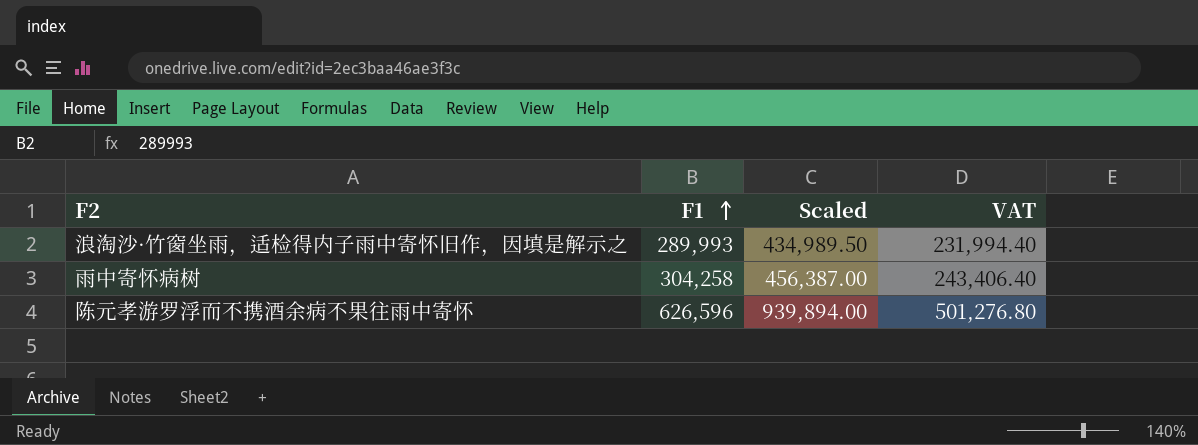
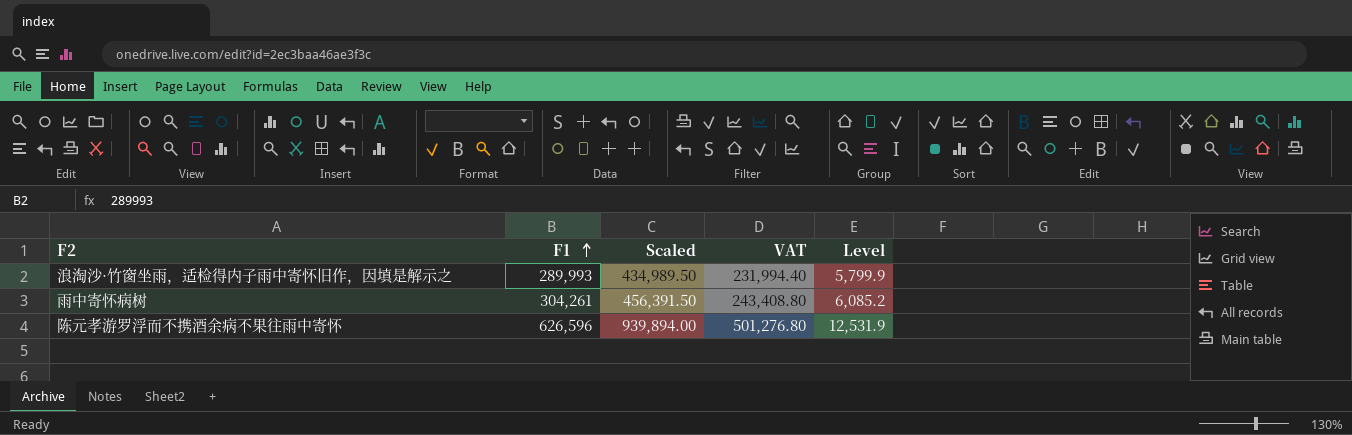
column Level | formula: none -> [F1] * 0.02
雨中寄怀病树 | F1: 304,258 -> 304,261
雨中寄怀病树 | Scaled: 456,387.00 -> 456,391.50
雨中寄怀病树 | VAT: 243,406.40 -> 243,408.80

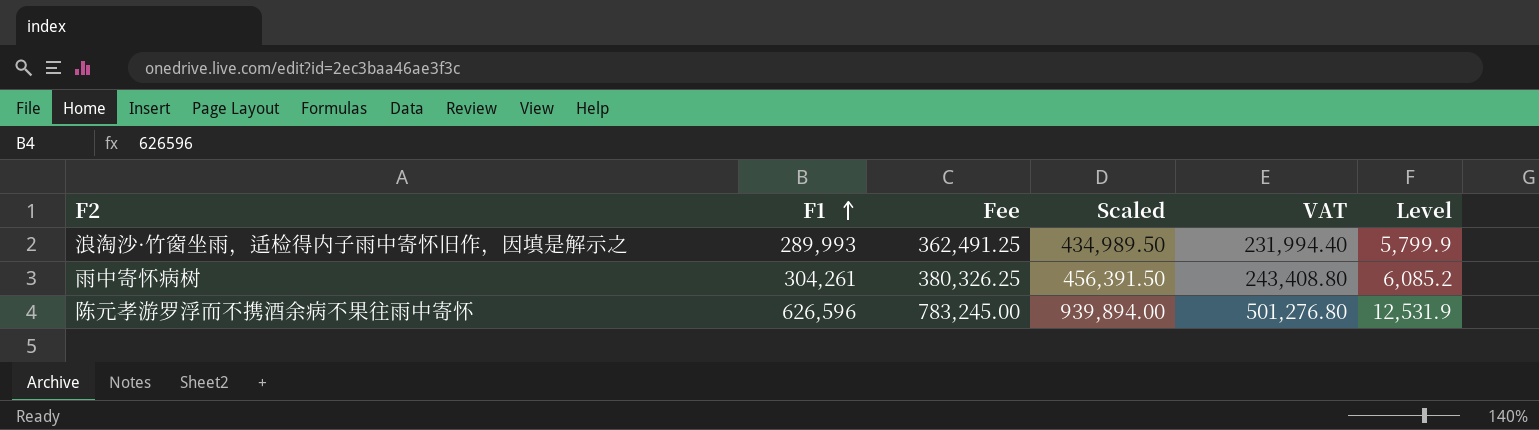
column Fee | formula: none -> [F1] * 1.25

